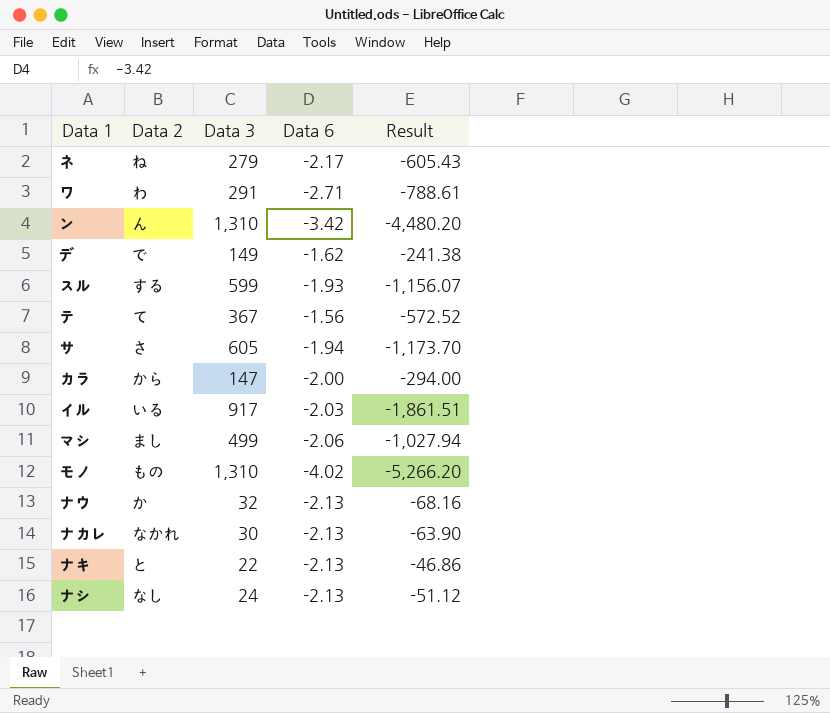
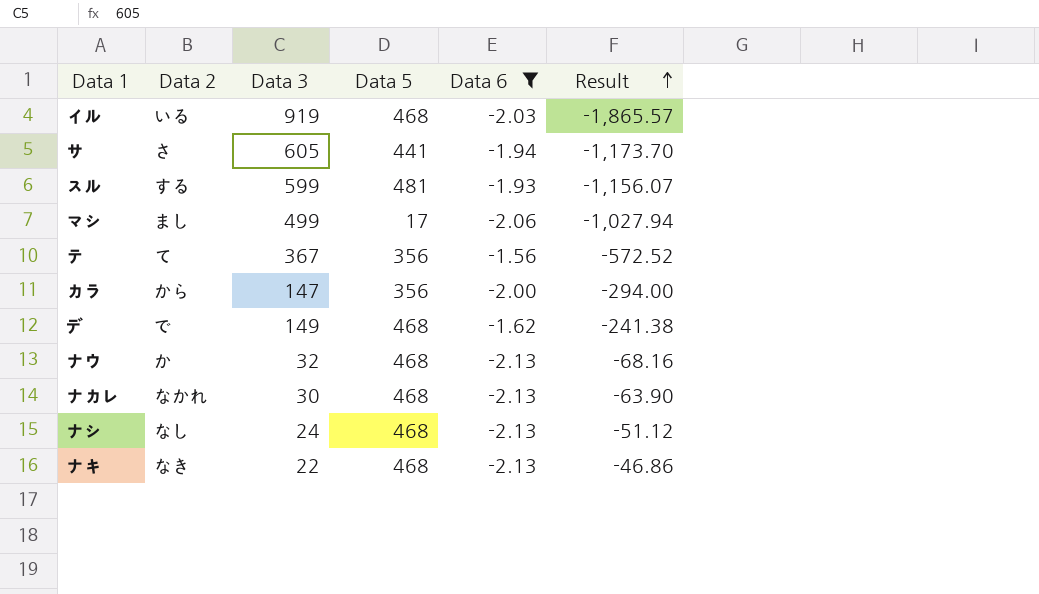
filter: none -> Data 6 >= -2.13
row order: none -> Result ascending
column Data 5 | position: none -> 4
イル | Data 3: 917 -> 919
イル | Result: -1,861.51 -> -1,865.57
ナキ | Data 2: と -> なき

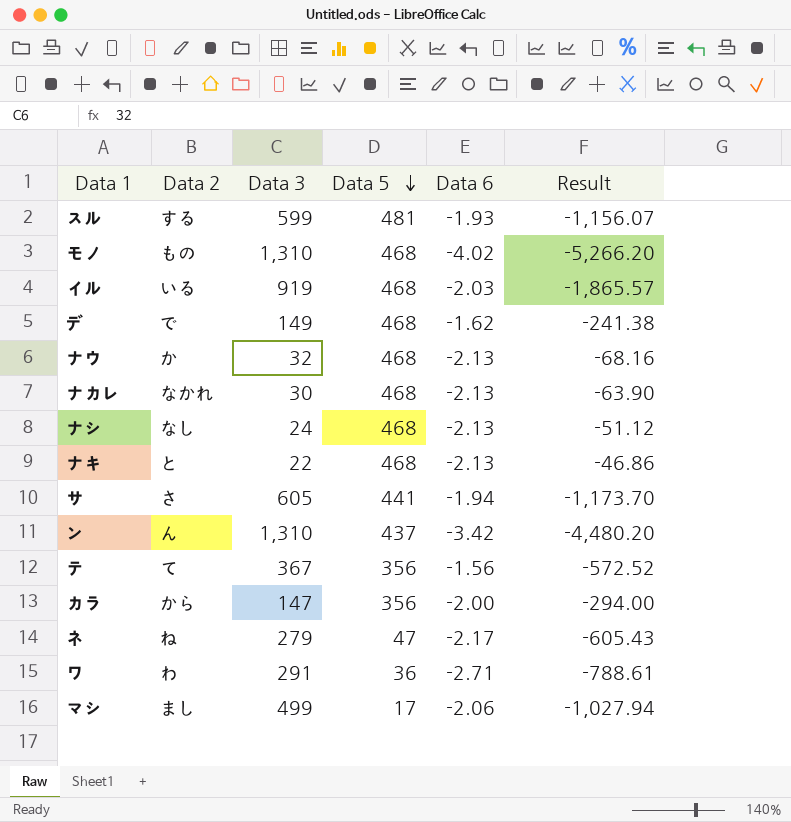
filter: Data 6 >= -2.13 -> none
row order: Result ascending -> Data 5 descending
ナキ | Data 2: なき -> と

